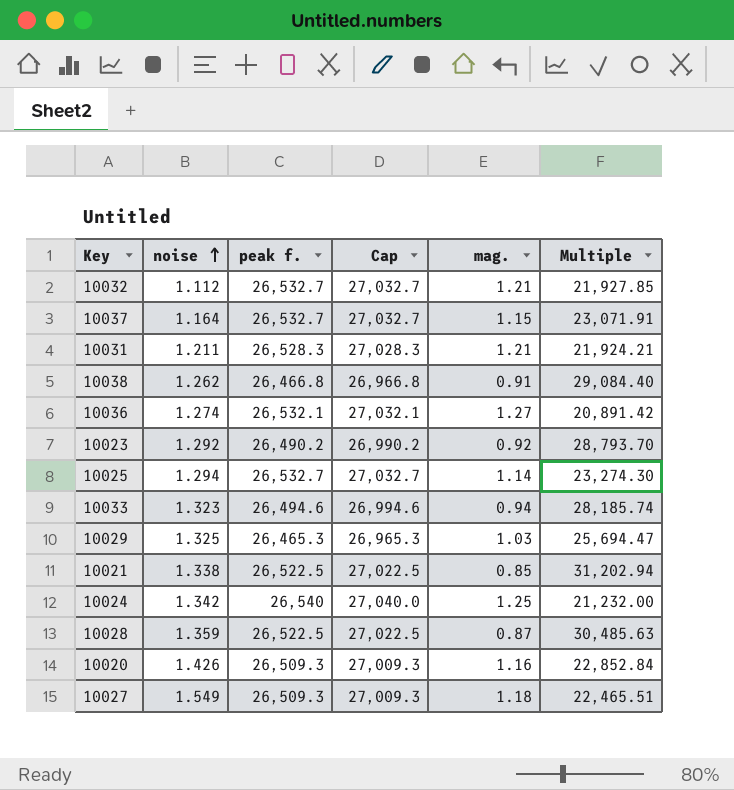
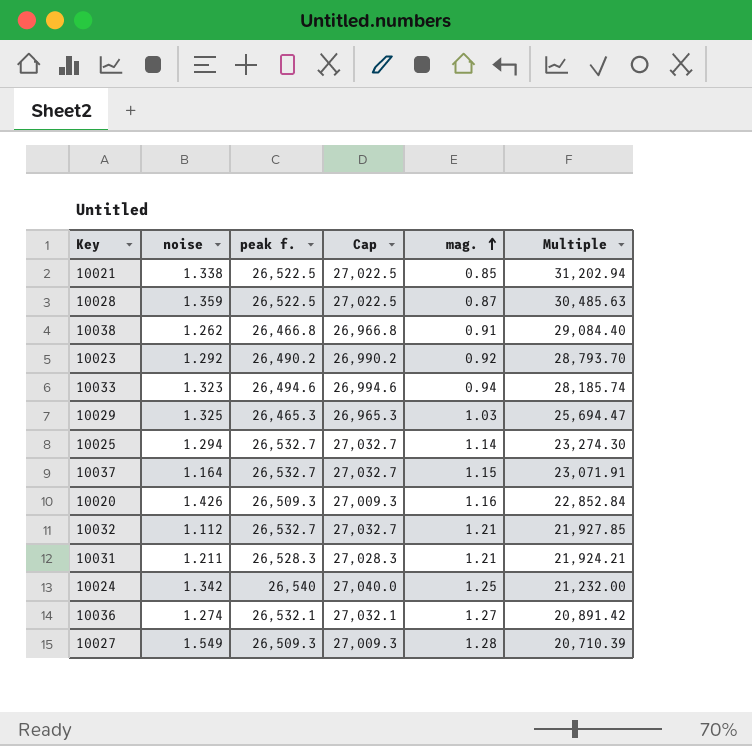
row order: noise ascending -> mag. ascending
10027 | mag.: 1.18 -> 1.28
10027 | Multiple: 22,465.51 -> 20,710.39

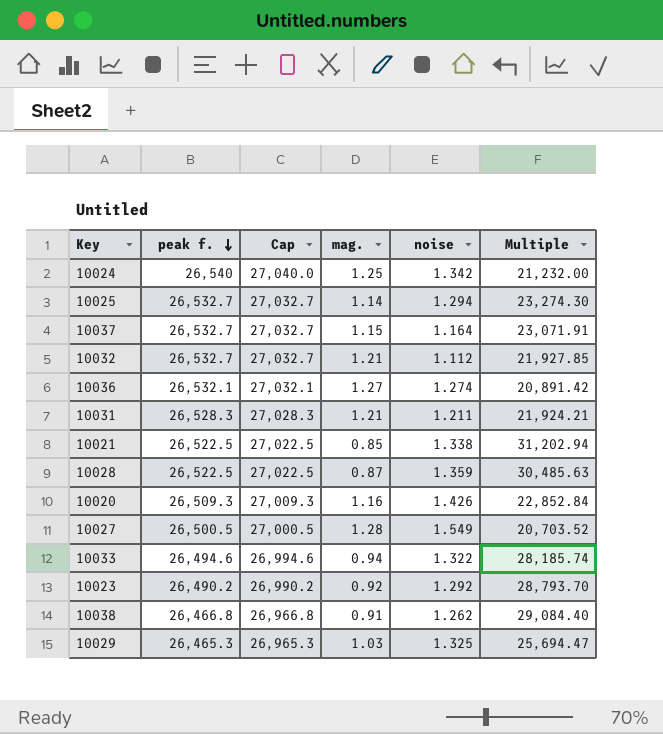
row order: mag. ascending -> peak f. descending
column noise | position: 2 -> 5
10027 | peak f.: 26,509.3 -> 26,500.5
10027 | Cap: 27,009.3 -> 27,000.5
10027 | Multiple: 20,710.39 -> 20,703.52
10033 | noise: 1.323 -> 1.322

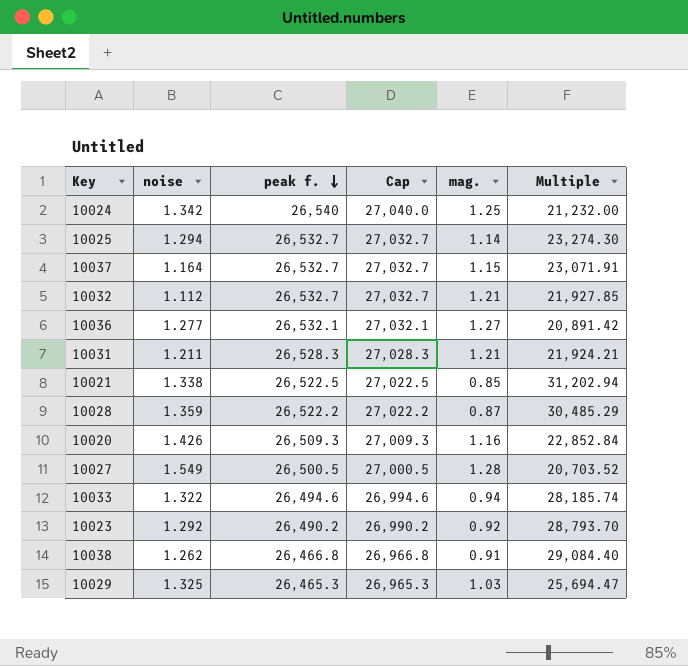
column noise | position: 5 -> 2
10036 | noise: 1.274 -> 1.277
10028 | peak f.: 26,522.5 -> 26,522.2
10028 | Cap: 27,022.5 -> 27,022.2
10028 | Multiple: 30,485.63 -> 30,485.29

